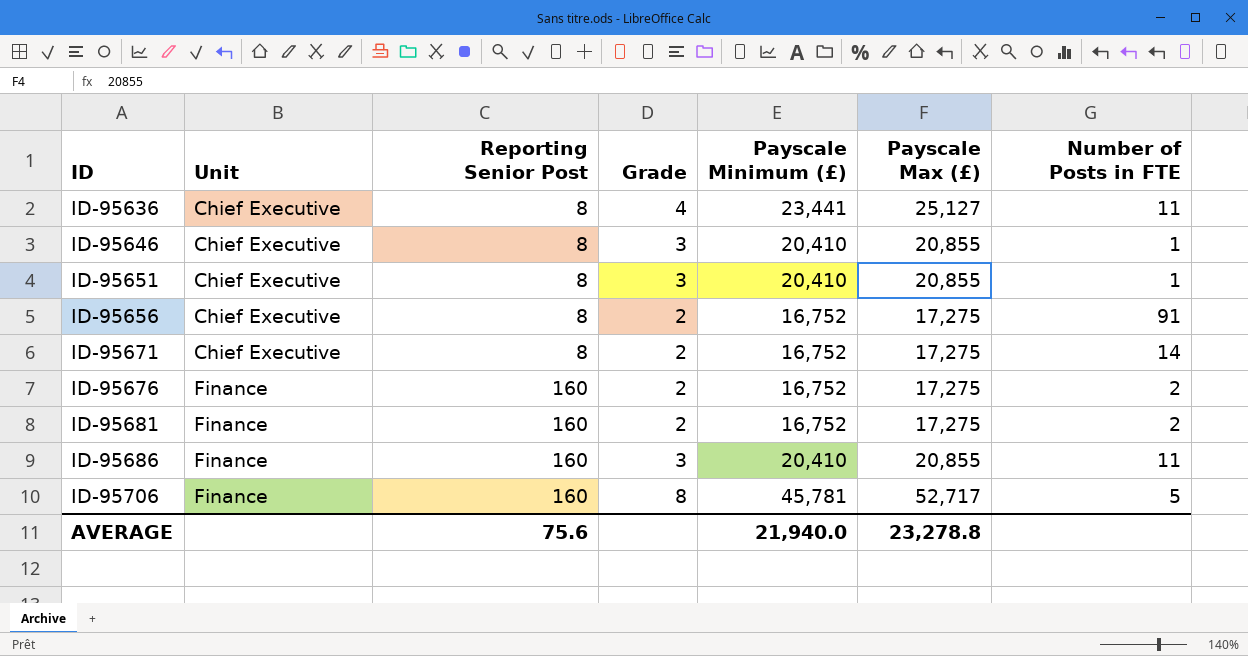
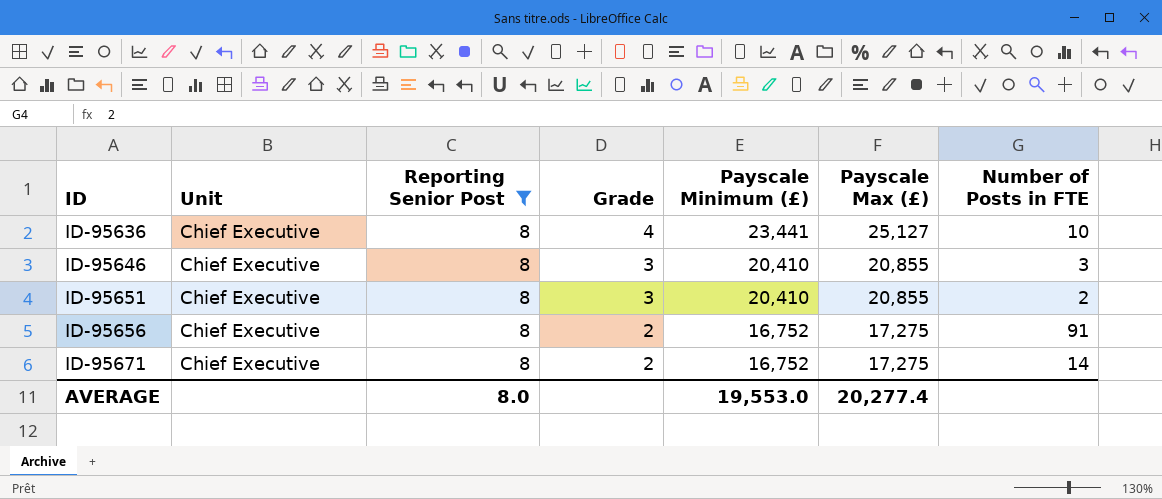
filter: none -> Reporting Senior Post = 8
ID-95636 | Number of Posts in FTE: 11 -> 10
ID-95646 | Number of Posts in FTE: 1 -> 3
ID-95651 | Number of Posts in FTE: 1 -> 2
AVERAGE | Reporting Senior Post: 75.6 -> 8.0
AVERAGE | Payscale Minimum (£): 21,940.0 -> 19,553.0
AVERAGE | Payscale Max (£): 23,278.8 -> 20,277.4

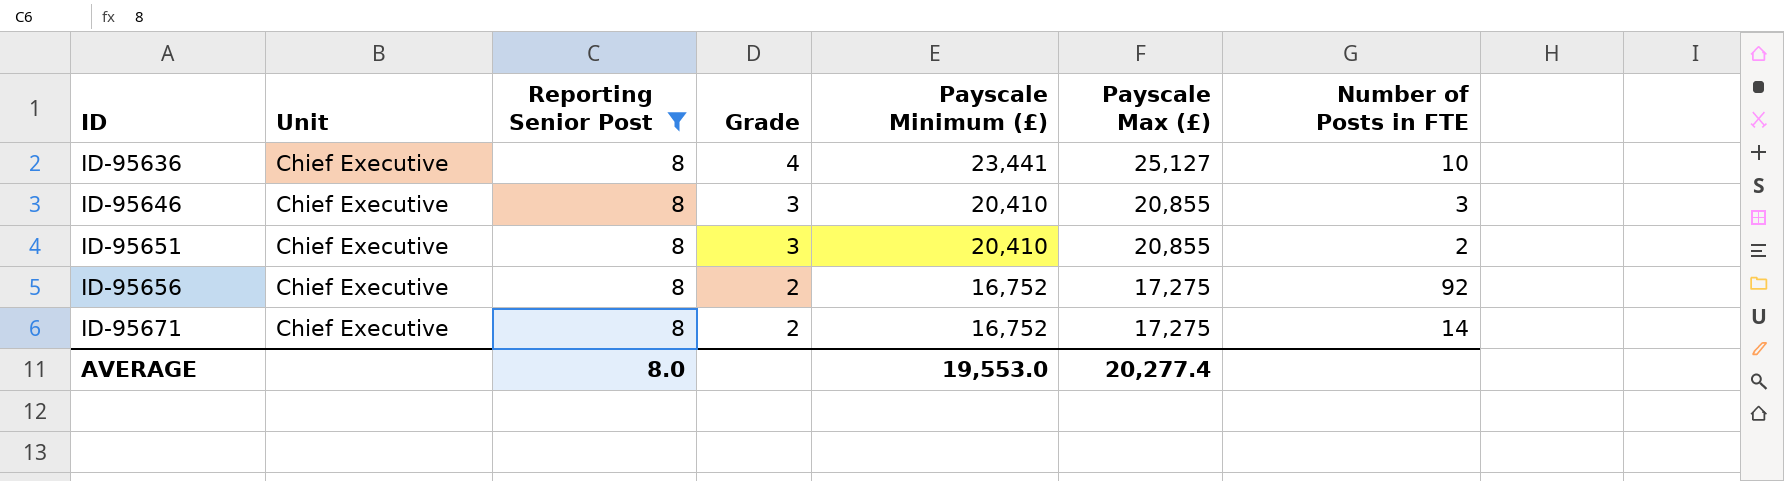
ID-95656 | Number of Posts in FTE: 91 -> 92

